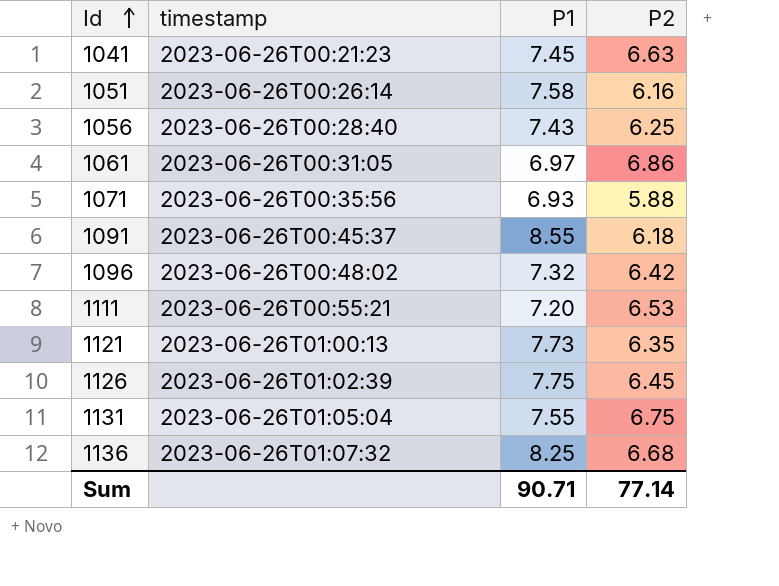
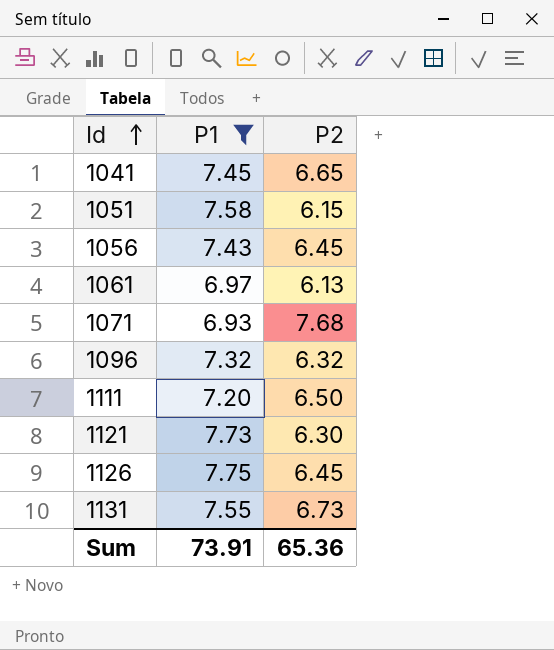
filter: none -> P1 <= 7.75
column timestamp | position: 2 -> none
1041 | P2: 6.63 -> 6.65
1051 | P2: 6.16 -> 6.15
1056 | P2: 6.25 -> 6.45
1061 | P2: 6.86 -> 6.13
1071 | P2: 5.88 -> 7.68
1096 | P2: 6.42 -> 6.32
1111 | P2: 6.53 -> 6.50
1121 | P2: 6.35 -> 6.30
1131 | P2: 6.75 -> 6.73
Sum | P1: 90.71 -> 73.91
Sum | P2: 77.14 -> 65.36

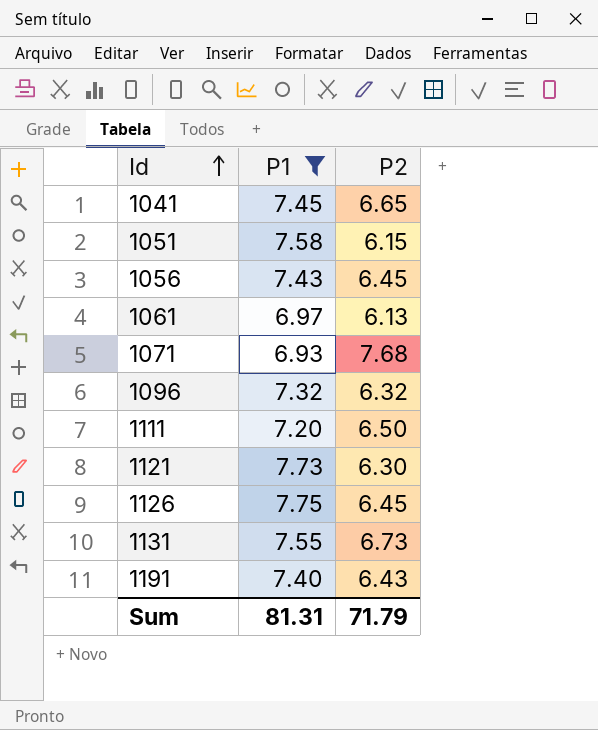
row 1191: none -> 7.40 | 6.43
Sum | P1: 73.91 -> 81.31
Sum | P2: 65.36 -> 71.79

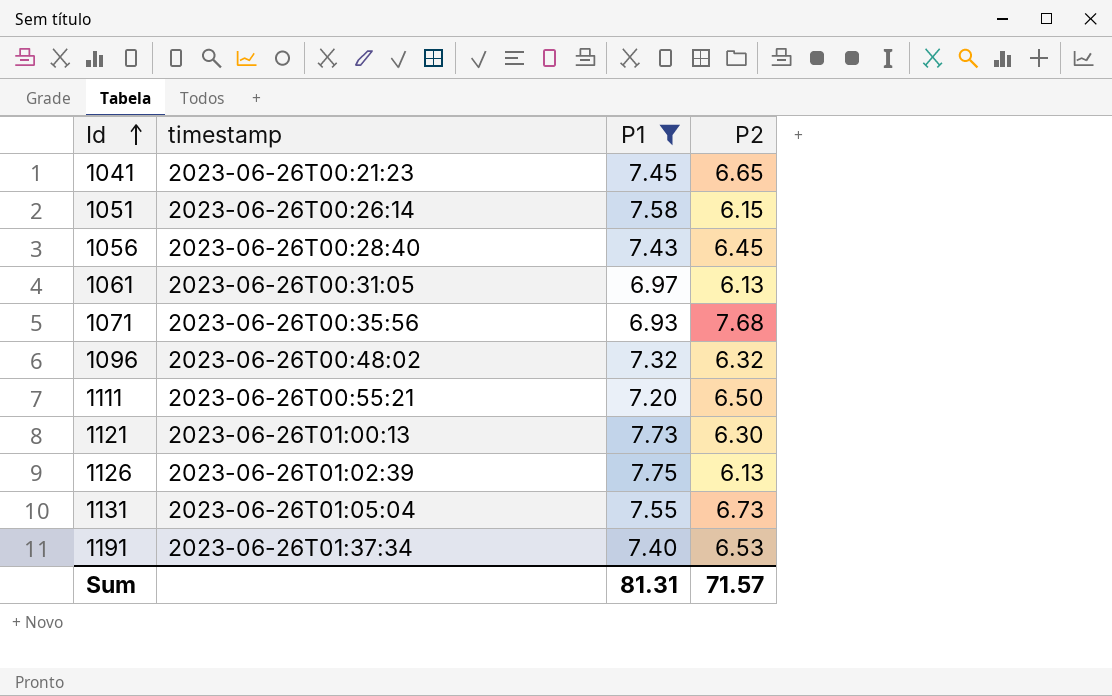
column timestamp | position: none -> 2
1126 | P2: 6.45 -> 6.13
1191 | P2: 6.43 -> 6.53
Sum | P2: 71.79 -> 71.57

